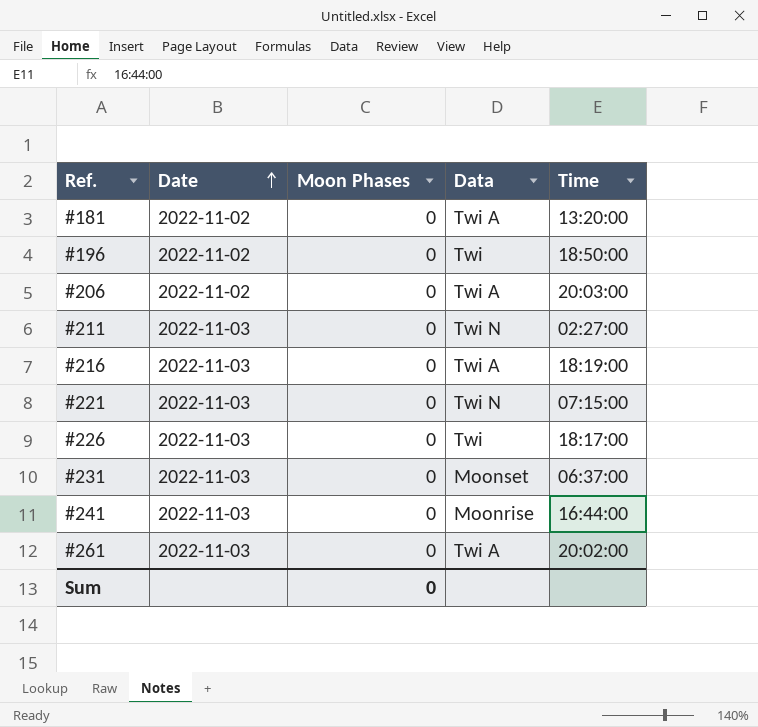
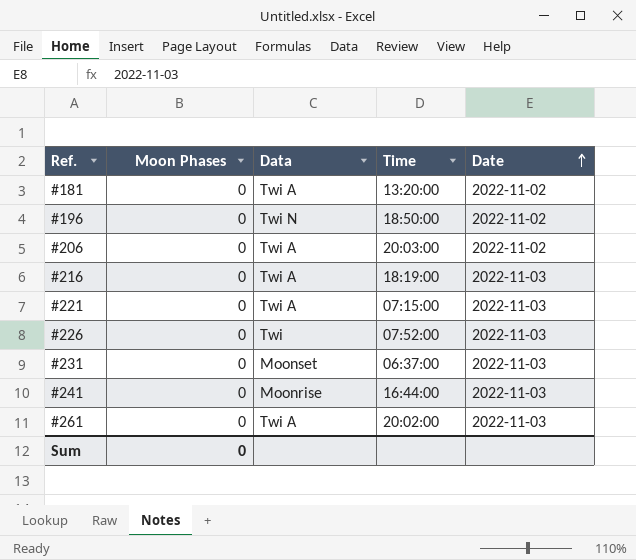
column Date | position: 2 -> 5
row #211: 2022-11-03 | 0 | Twi N | 02:27:00 -> none
#196 | Data: Twi -> Twi N
#221 | Data: Twi N -> Twi A
#226 | Time: 18:17:00 -> 07:52:00

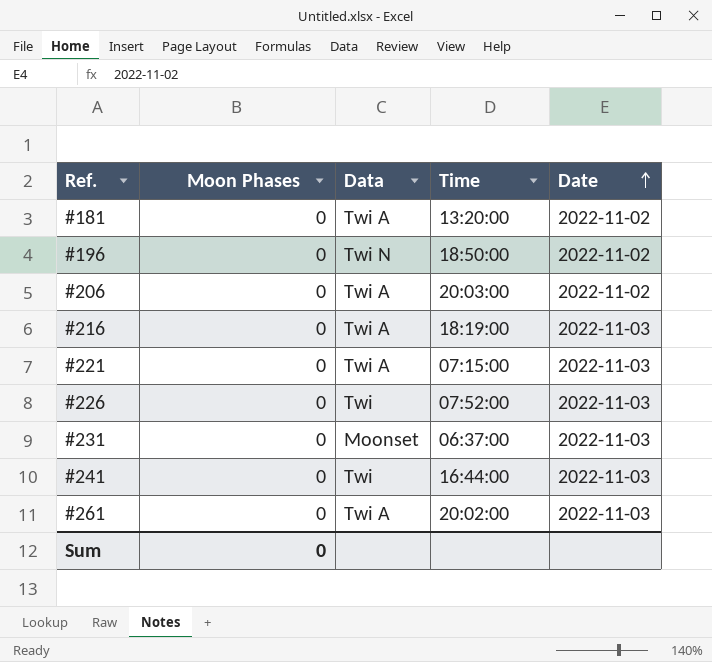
#241 | Data: Moonrise -> Twi

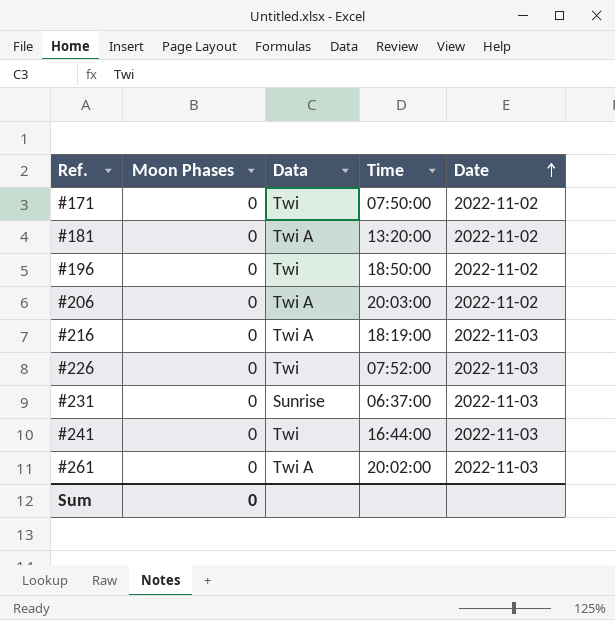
row #221: 0 | Twi A | 07:15:00 | 2022-11-03 -> none
row #171: none -> 0 | Twi | 07:50:00 | 2022-11-02
#196 | Data: Twi N -> Twi
#231 | Data: Moonset -> Sunrise

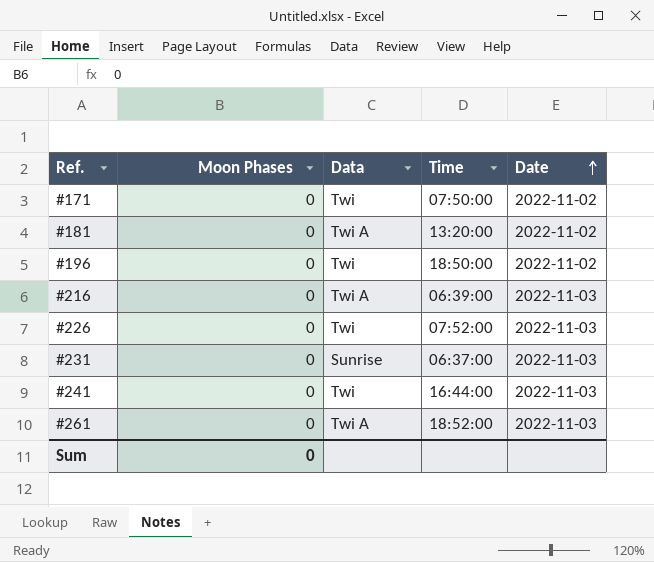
row #206: 0 | Twi A | 20:03:00 | 2022-11-02 -> none
#216 | Time: 18:19:00 -> 06:39:00
#261 | Time: 20:02:00 -> 18:52:00

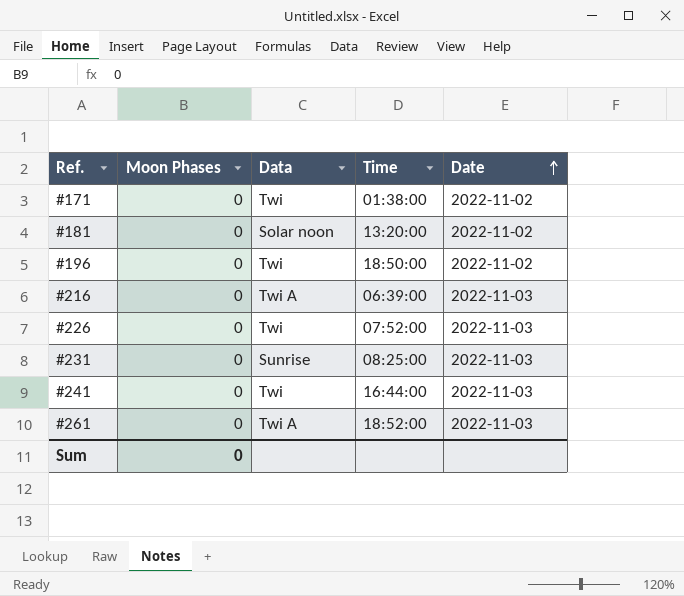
#171 | Time: 07:50:00 -> 01:38:00
#181 | Data: Twi A -> Solar noon
#231 | Time: 06:37:00 -> 08:25:00

